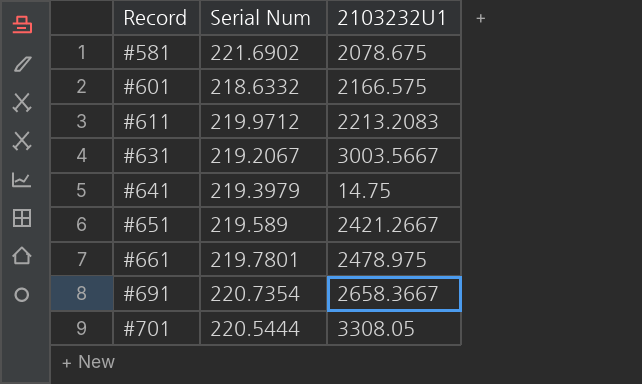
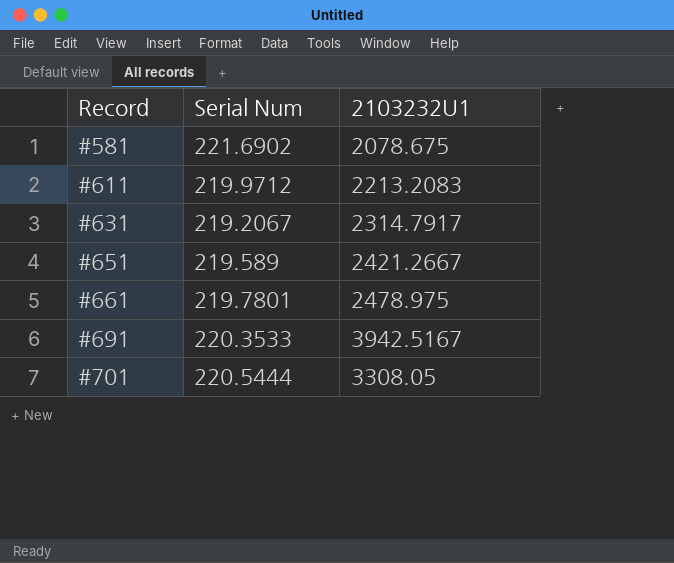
row #601: 218.6332 | 2166.575 -> none
row #641: 219.3979 | 14.75 -> none
#631 | 2103232U1: 3003.5667 -> 2314.7917
#691 | Serial Num: 220.7354 -> 220.3533
#691 | 2103232U1: 2658.3667 -> 3942.5167

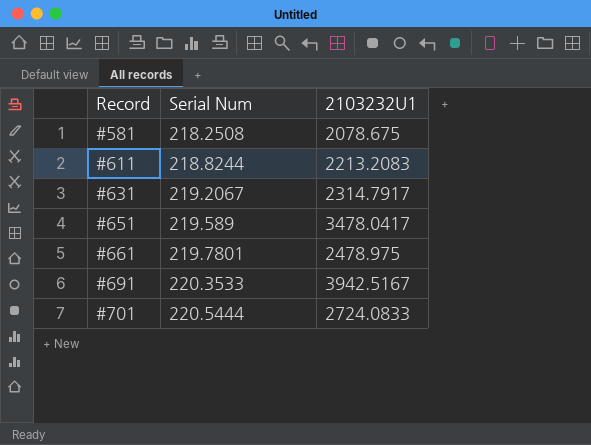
#581 | Serial Num: 221.6902 -> 218.2508
#611 | Serial Num: 219.9712 -> 218.8244
#651 | 2103232U1: 2421.2667 -> 3478.0417
#701 | 2103232U1: 3308.05 -> 2724.0833

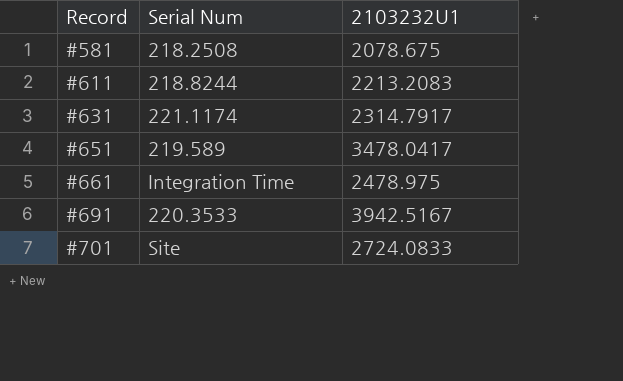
#631 | Serial Num: 219.2067 -> 221.1174
#661 | Serial Num: 219.7801 -> Integration Time
#701 | Serial Num: 220.5444 -> Site

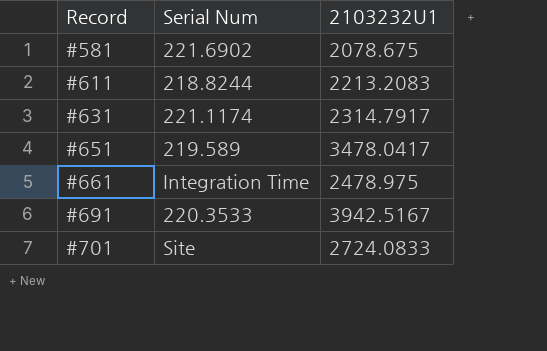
#581 | Serial Num: 218.2508 -> 221.6902

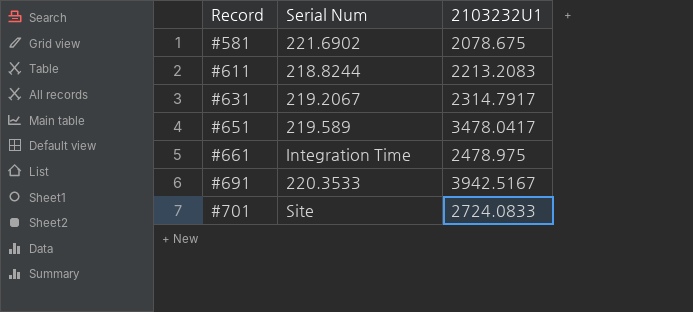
#631 | Serial Num: 221.1174 -> 219.2067

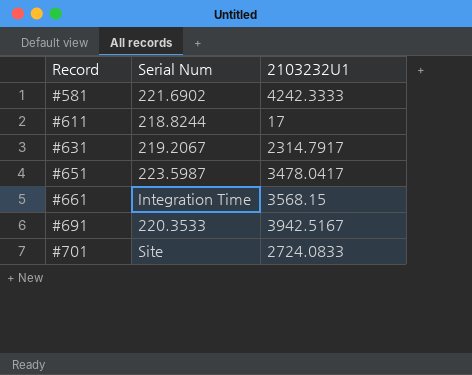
#581 | 2103232U1: 2078.675 -> 4242.3333
#611 | 2103232U1: 2213.2083 -> 17
#651 | Serial Num: 219.589 -> 223.5987
#661 | 2103232U1: 2478.975 -> 3568.15

